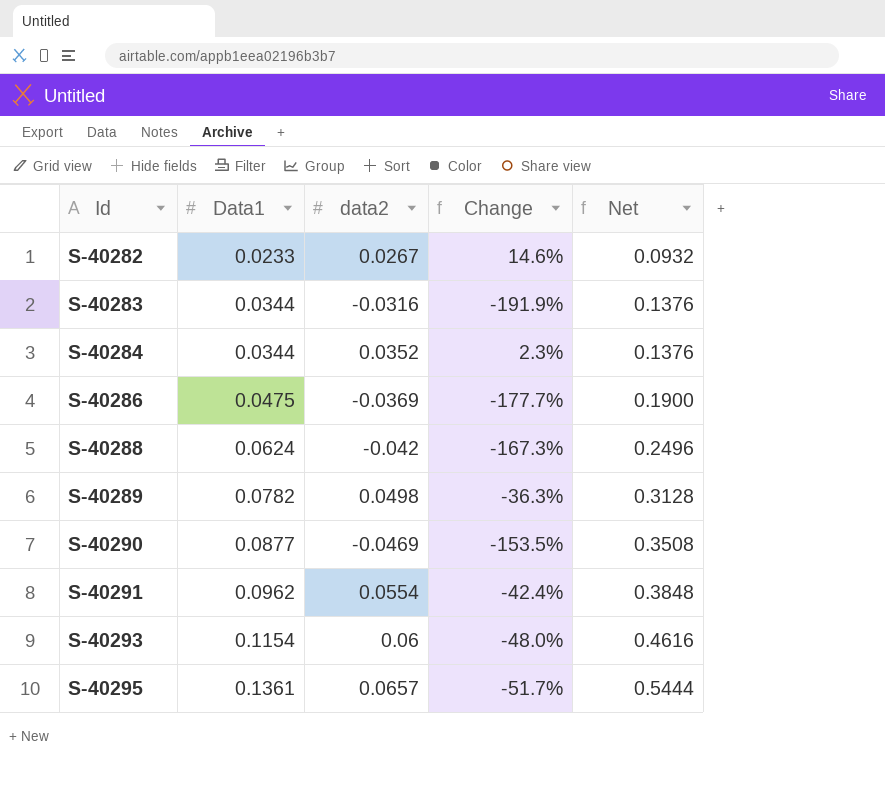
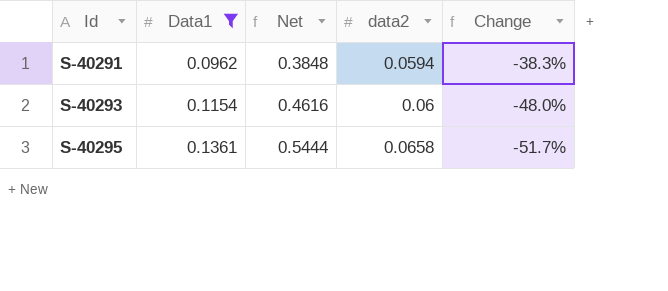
filter: none -> Data1 >= 0.0962
column Net | position: 5 -> 3
S-40291 | data2: 0.0554 -> 0.0594
S-40291 | Change: -42.4% -> -38.3%
S-40295 | data2: 0.0657 -> 0.0658

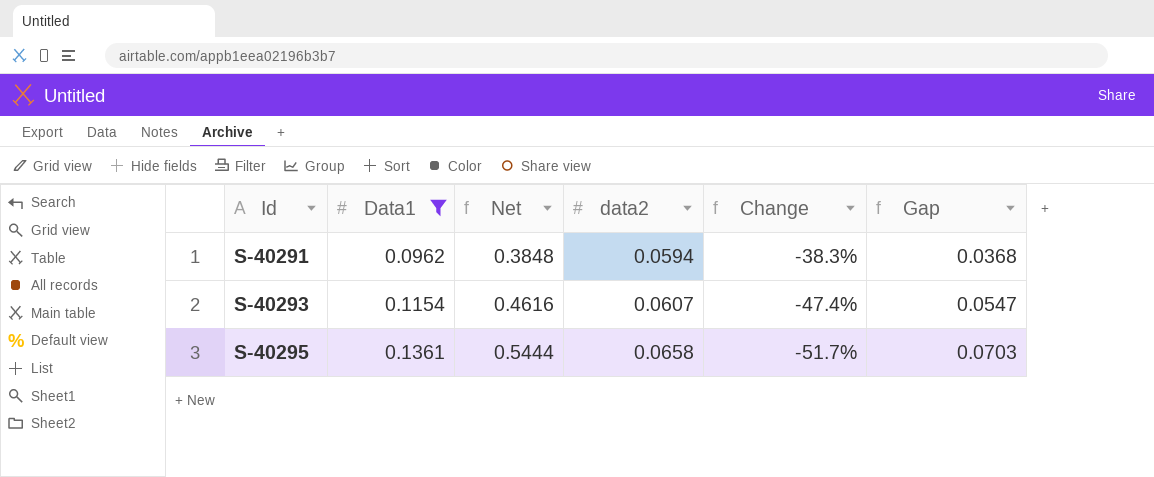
column Gap | formula: none -> [Data1] - [data2]
S-40293 | data2: 0.06 -> 0.0607
S-40293 | Change: -48.0% -> -47.4%

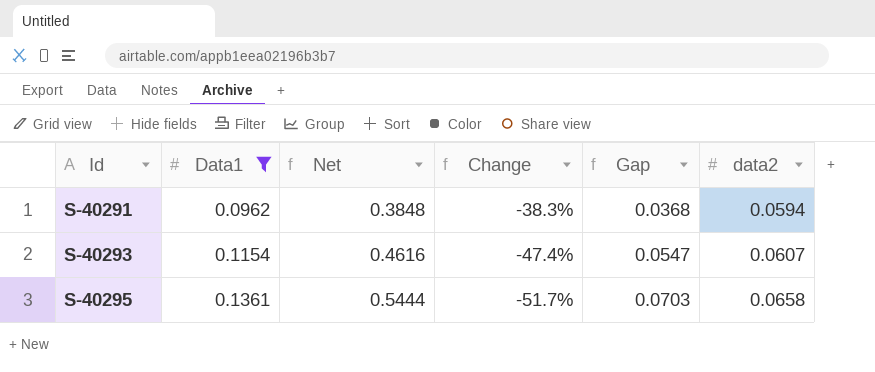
column data2 | position: 4 -> 6

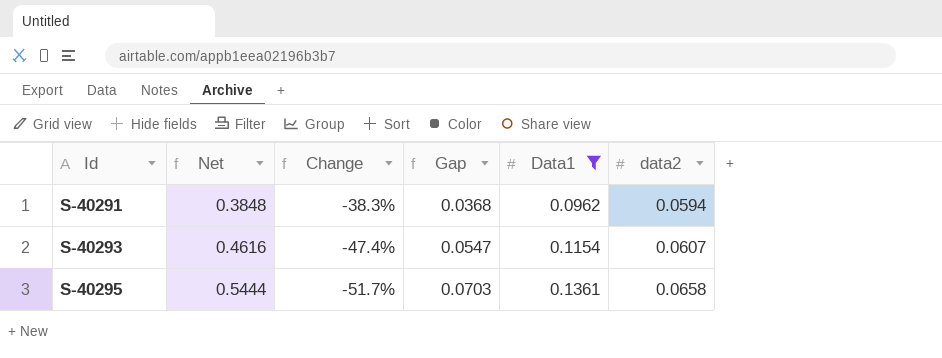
column Data1 | position: 2 -> 5

